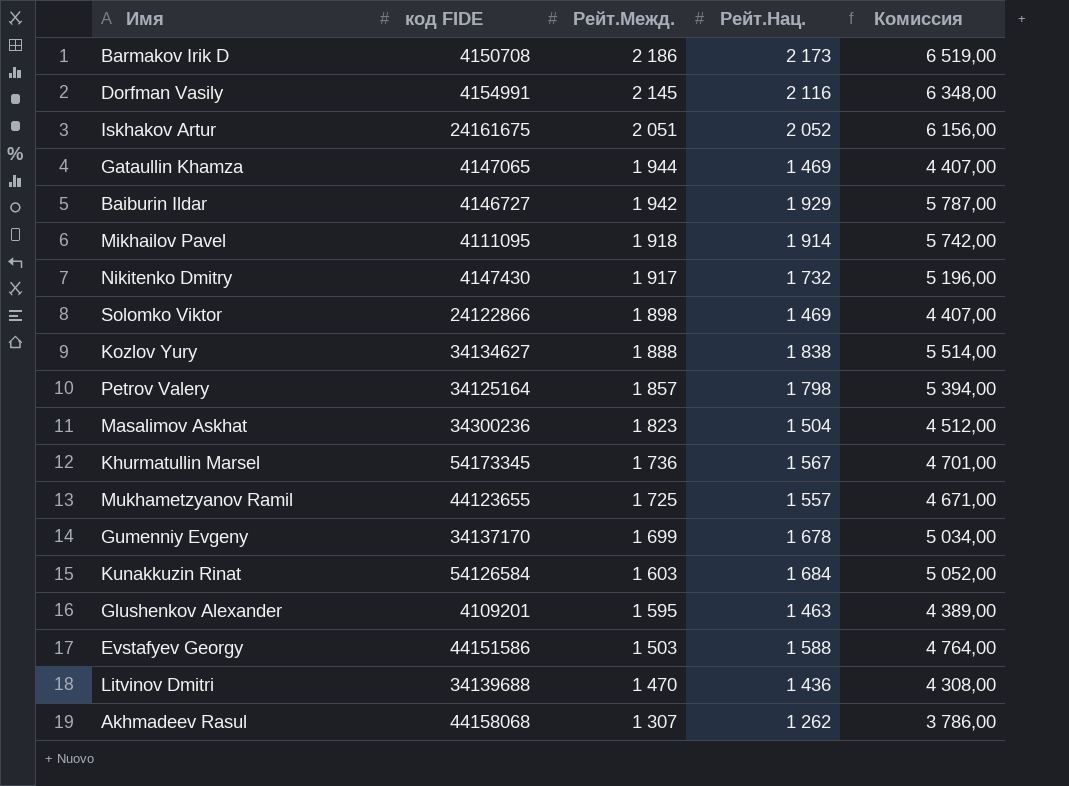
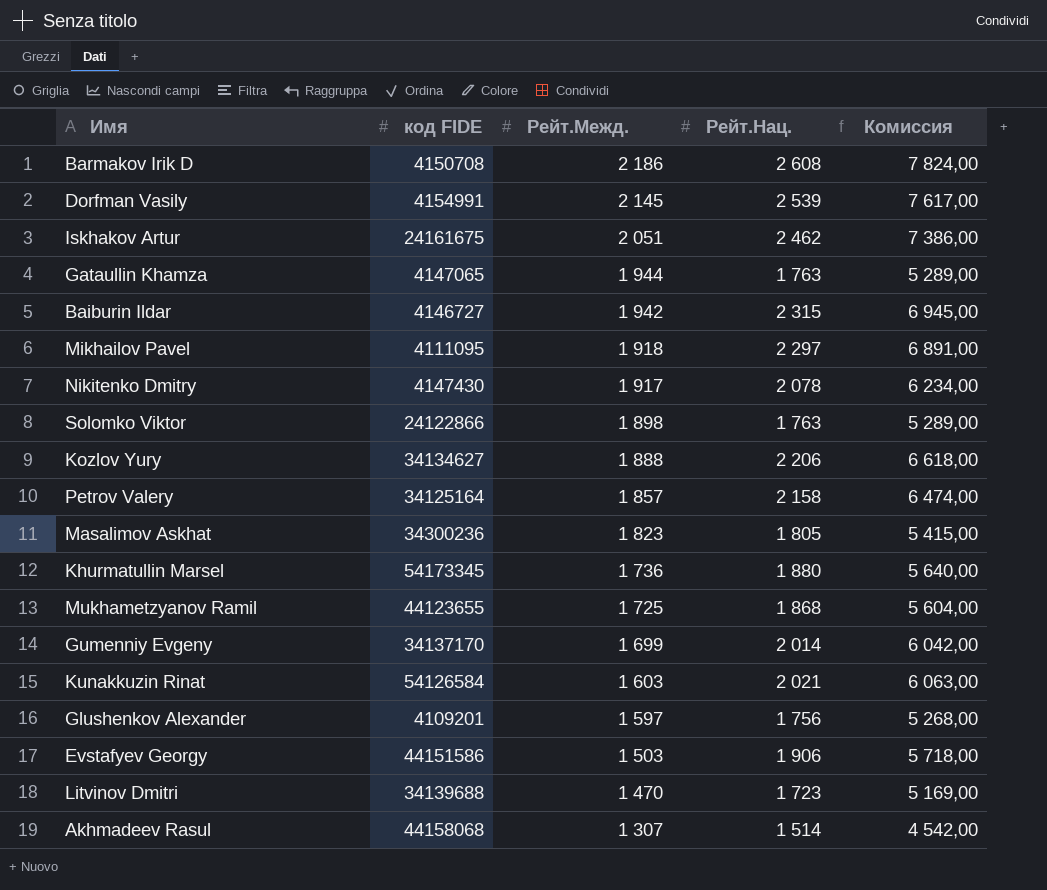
Barmakov Irik D | Рейт.Нац.: 2 173 -> 2 608
Barmakov Irik D | Комиссия: 6 519,00 -> 7 824,00
Dorfman Vasily | Рейт.Нац.: 2 116 -> 2 539
Dorfman Vasily | Комиссия: 6 348,00 -> 7 617,00
Iskhakov Artur | Рейт.Нац.: 2 052 -> 2 462
Iskhakov Artur | Комиссия: 6 156,00 -> 7 386,00
Gataullin Khamza | Рейт.Нац.: 1 469 -> 1 763
Gataullin Khamza | Комиссия: 4 407,00 -> 5 289,00
Baiburin Ildar | Рейт.Нац.: 1 929 -> 2 315
Baiburin Ildar | Комиссия: 5 787,00 -> 6 945,00
Mikhailov Pavel | Рейт.Нац.: 1 914 -> 2 297
Mikhailov Pavel | Комиссия: 5 742,00 -> 6 891,00
Nikitenko Dmitry | Рейт.Нац.: 1 732 -> 2 078
Nikitenko Dmitry | Комиссия: 5 196,00 -> 6 234,00
Solomko Viktor | Рейт.Нац.: 1 469 -> 1 763
Solomko Viktor | Комиссия: 4 407,00 -> 5 289,00
Kozlov Yury | Рейт.Нац.: 1 838 -> 2 206
Kozlov Yury | Комиссия: 5 514,00 -> 6 618,00
Petrov Valery | Рейт.Нац.: 1 798 -> 2 158
Petrov Valery | Комиссия: 5 394,00 -> 6 474,00
Masalimov Askhat | Рейт.Нац.: 1 504 -> 1 805
Masalimov Askhat | Комиссия: 4 512,00 -> 5 415,00
Khurmatullin Marsel | Рейт.Нац.: 1 567 -> 1 880
Khurmatullin Marsel | Комиссия: 4 701,00 -> 5 640,00
Mukhametzyanov Ramil | Рейт.Нац.: 1 557 -> 1 868
Mukhametzyanov Ramil | Комиссия: 4 671,00 -> 5 604,00
Gumenniy Evgeny | Рейт.Нац.: 1 678 -> 2 014
Gumenniy Evgeny | Комиссия: 5 034,00 -> 6 042,00
Kunakkuzin Rinat | Рейт.Нац.: 1 684 -> 2 021
Kunakkuzin Rinat | Комиссия: 5 052,00 -> 6 063,00
Glushenkov Alexander | Рейт.Межд.: 1 595 -> 1 597
Glushenkov Alexander | Рейт.Нац.: 1 463 -> 1 756
Glushenkov Alexander | Комиссия: 4 389,00 -> 5 268,00
Evstafyev Georgy | Рейт.Нац.: 1 588 -> 1 906
Evstafyev Georgy | Комиссия: 4 764,00 -> 5 718,00
Litvinov Dmitri | Рейт.Нац.: 1 436 -> 1 723
Litvinov Dmitri | Комиссия: 4 308,00 -> 5 169,00
Akhmadeev Rasul | Рейт.Нац.: 1 262 -> 1 514
Akhmadeev Rasul | Комиссия: 3 786,00 -> 4 542,00

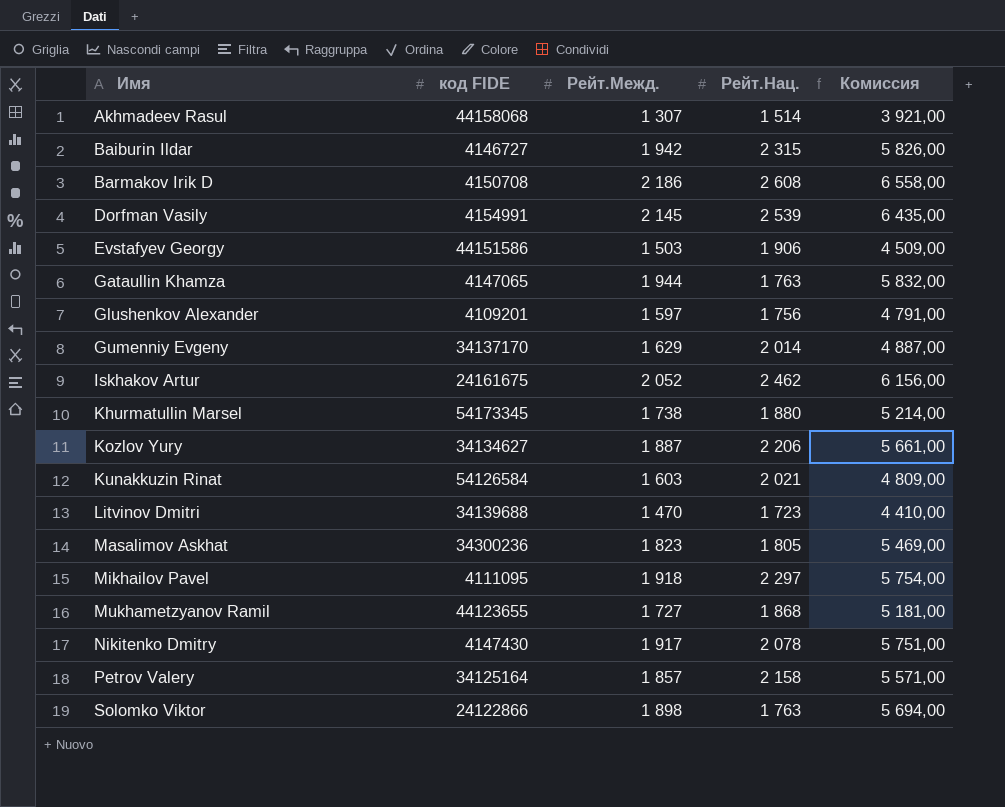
row order: Рейт.Межд. descending -> Имя ascending
column Комиссия | formula: [Рейт.Нац.] * 3 -> [Рейт.Межд.] * 3
Gumenniy Evgeny | Рейт.Межд.: 1 699 -> 1 629
Iskhakov Artur | Рейт.Межд.: 2 051 -> 2 052
Khurmatullin Marsel | Рейт.Межд.: 1 736 -> 1 738
Kozlov Yury | Рейт.Межд.: 1 888 -> 1 887
Mukhametzyanov Ramil | Рейт.Межд.: 1 725 -> 1 727

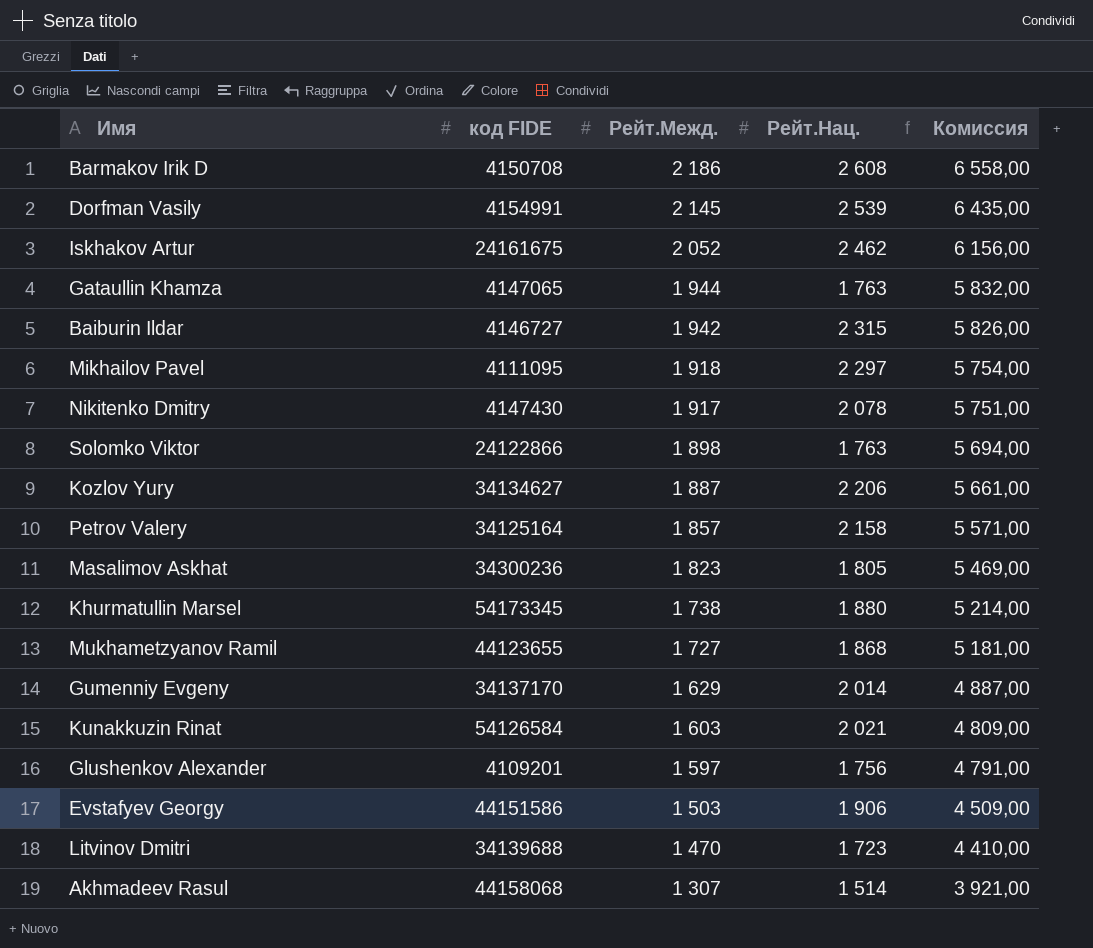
row order: Имя ascending -> Рейт.Межд. descending

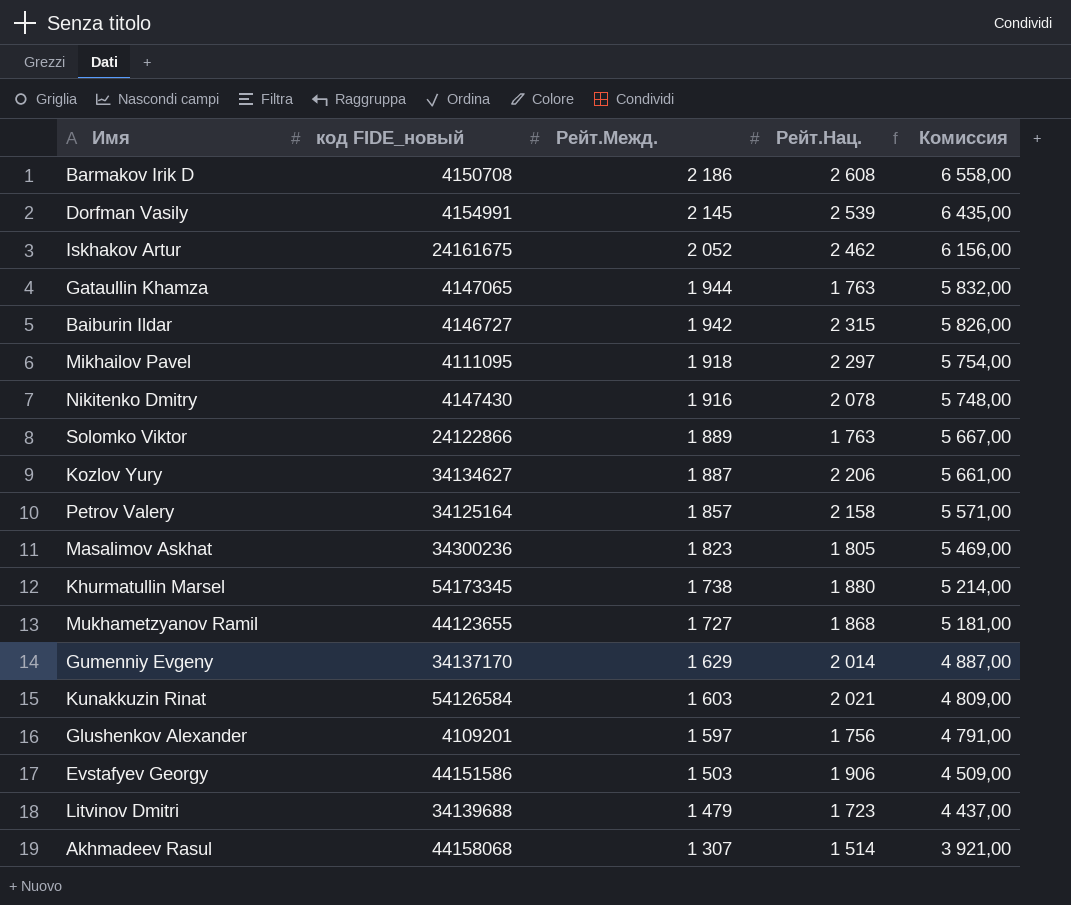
column name: код FIDE -> код FIDE_новый
Nikitenko Dmitry | Рейт.Межд.: 1 917 -> 1 916
Nikitenko Dmitry | Комиссия: 5 751,00 -> 5 748,00
Solomko Viktor | Рейт.Межд.: 1 898 -> 1 889
Solomko Viktor | Комиссия: 5 694,00 -> 5 667,00
Litvinov Dmitri | Рейт.Межд.: 1 470 -> 1 479
Litvinov Dmitri | Комиссия: 4 410,00 -> 4 437,00

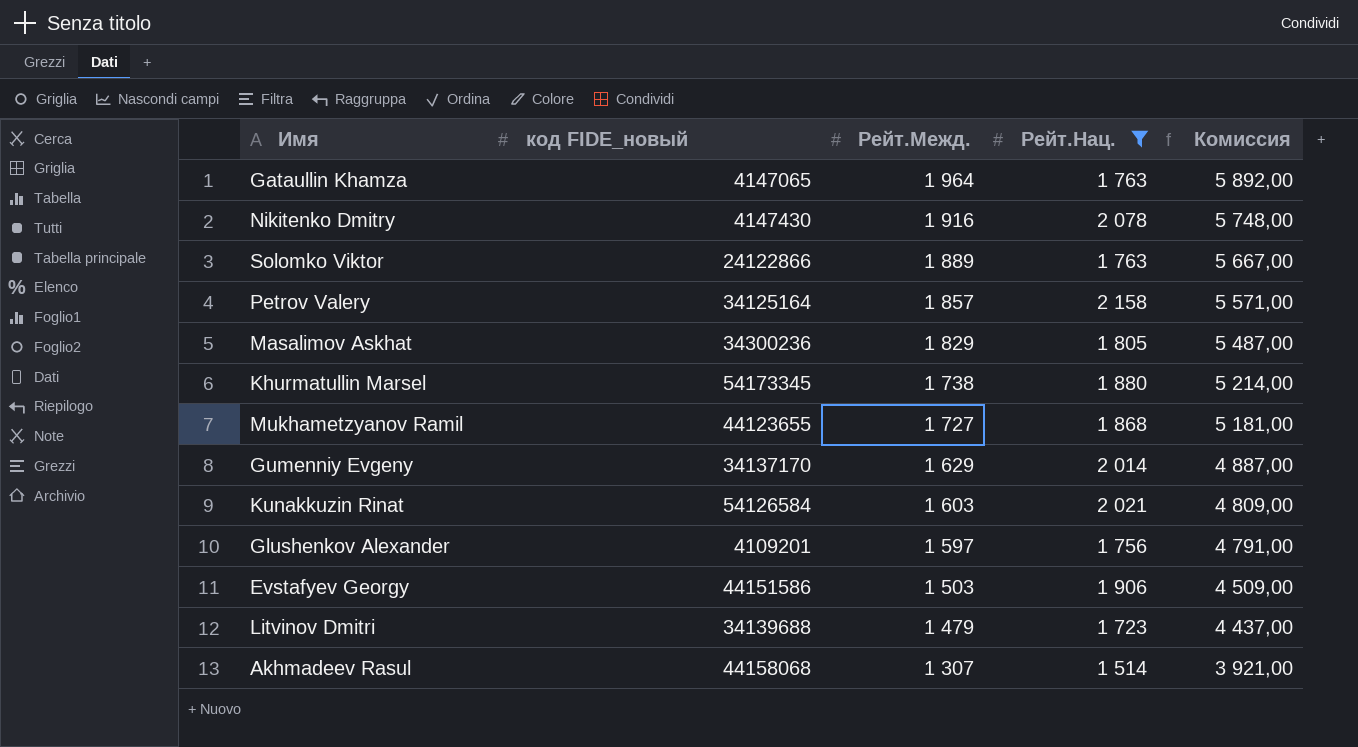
filter: none -> Рейт.Нац. <= 2 158
Gataullin Khamza | Рейт.Межд.: 1 944 -> 1 964
Gataullin Khamza | Комиссия: 5 832,00 -> 5 892,00
Masalimov Askhat | Рейт.Межд.: 1 823 -> 1 829
Masalimov Askhat | Комиссия: 5 469,00 -> 5 487,00

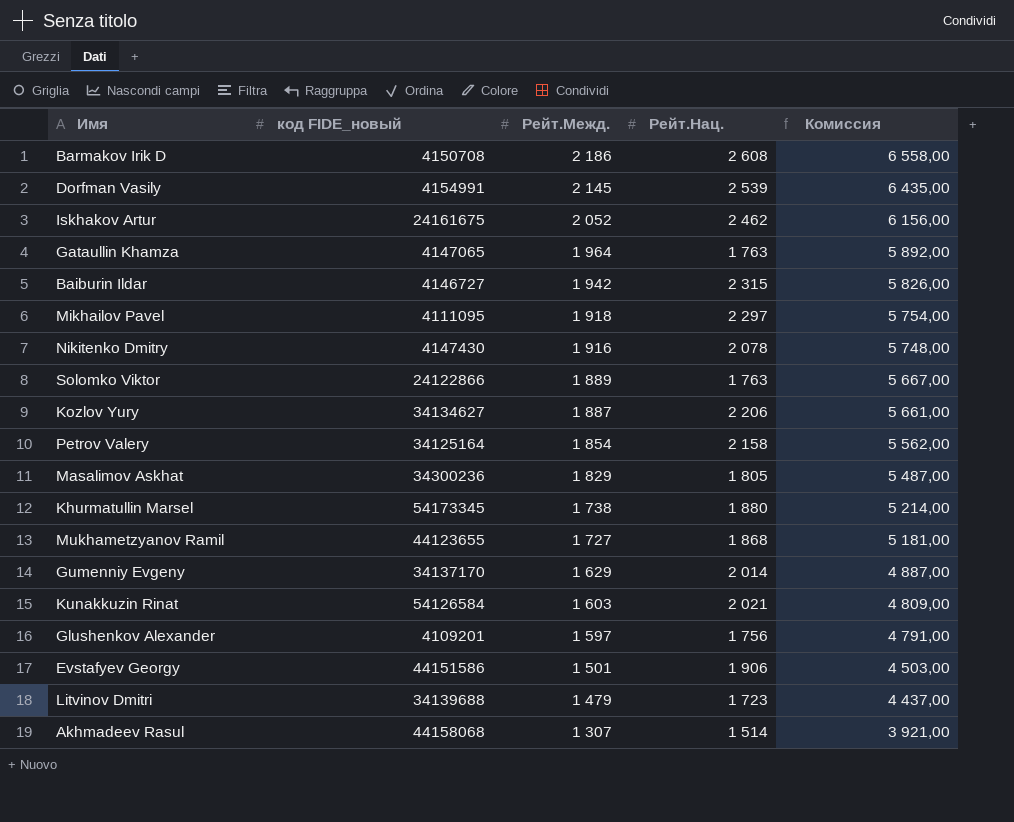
filter: Рейт.Нац. <= 2 158 -> none
Petrov Valery | Рейт.Межд.: 1 857 -> 1 854
Petrov Valery | Комиссия: 5 571,00 -> 5 562,00
Evstafyev Georgy | Рейт.Межд.: 1 503 -> 1 501
Evstafyev Georgy | Комиссия: 4 509,00 -> 4 503,00

